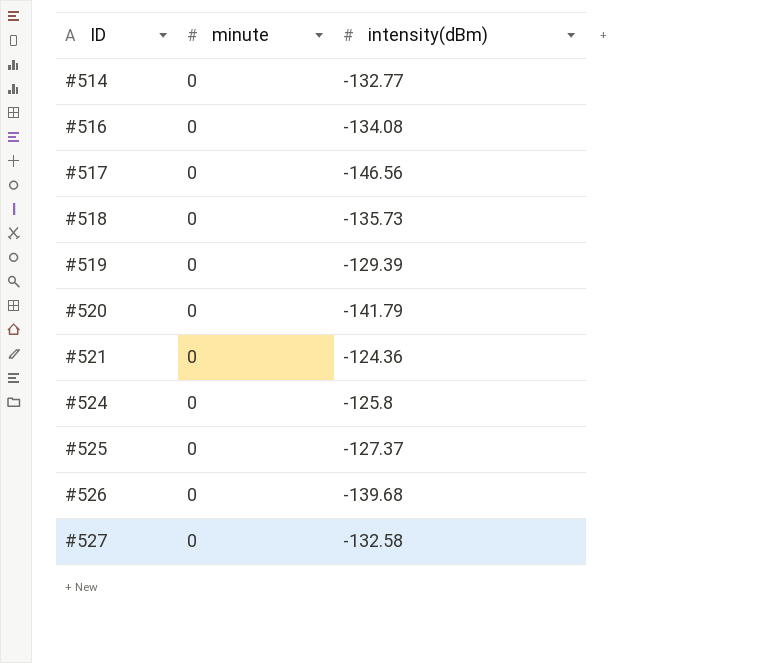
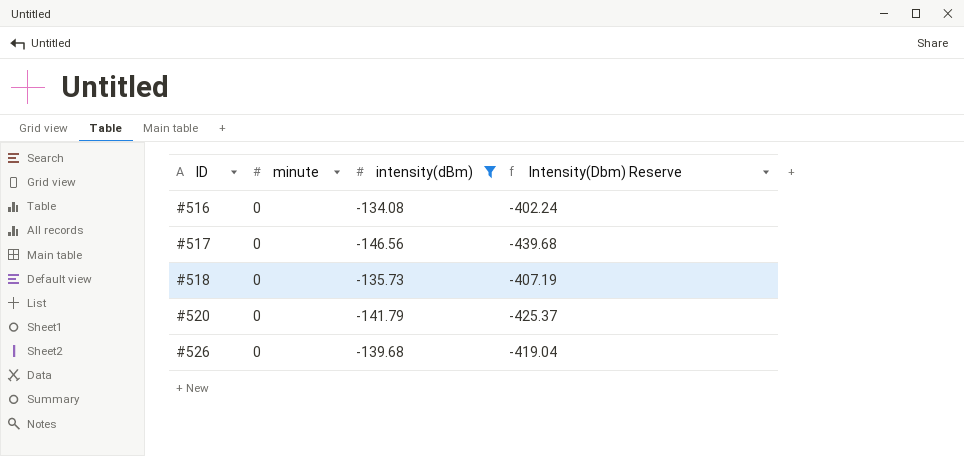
filter: none -> intensity(dBm) <= -134.08
column Intensity(Dbm) Reserve | formula: none -> [intensity(dBm)] * 3

